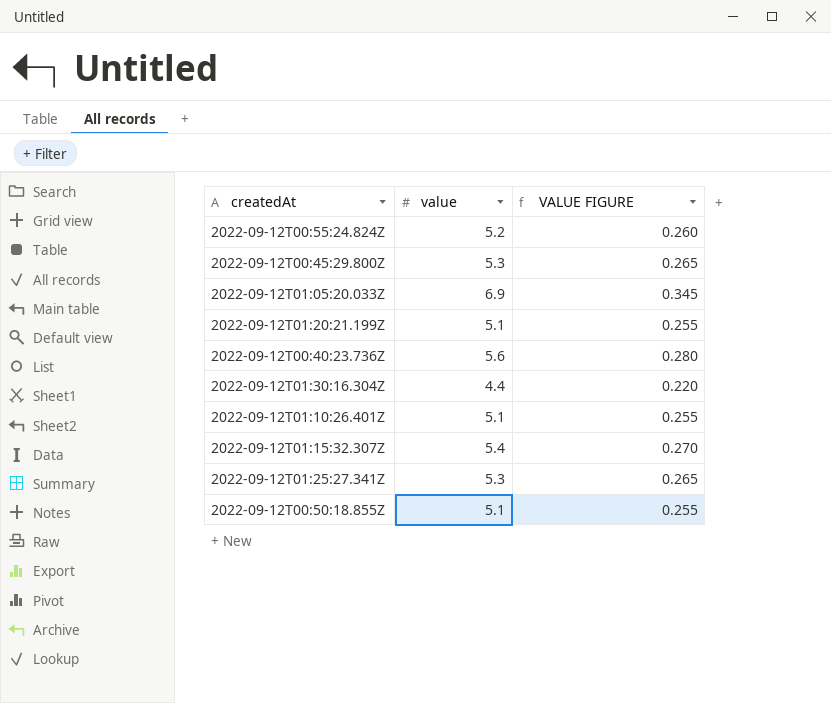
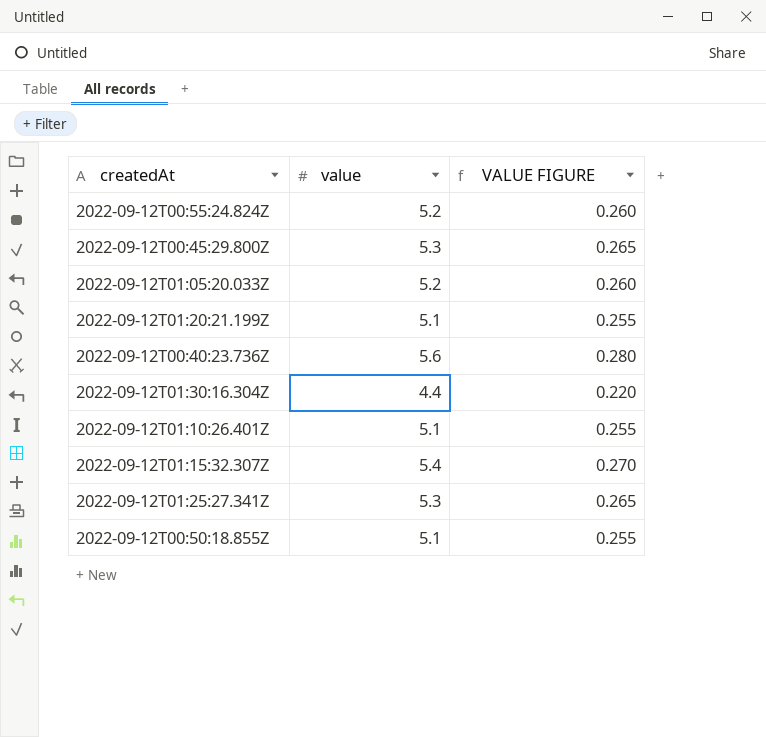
2022-09-12T01:05:20.033Z | value: 6.9 -> 5.2
2022-09-12T01:05:20.033Z | VALUE FIGURE: 0.345 -> 0.260

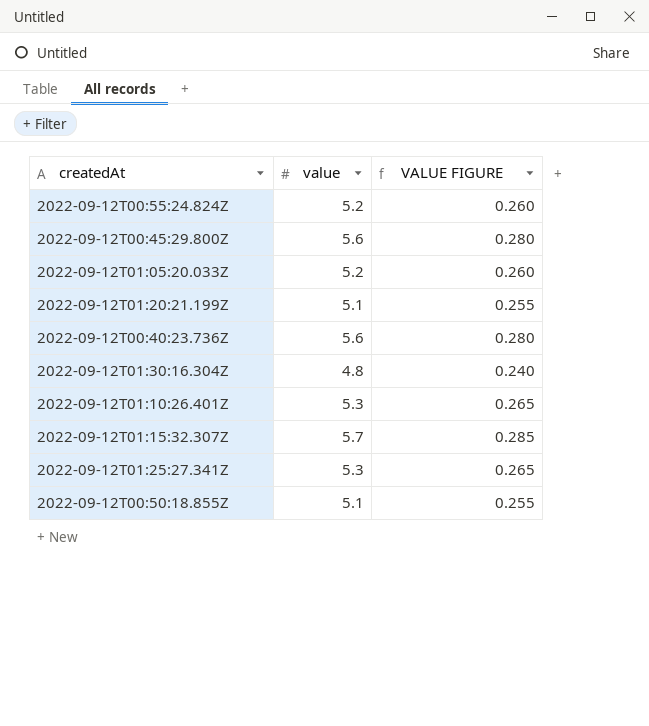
2022-09-12T00:45:29.800Z | value: 5.3 -> 5.6
2022-09-12T00:45:29.800Z | VALUE FIGURE: 0.265 -> 0.280
2022-09-12T01:30:16.304Z | value: 4.4 -> 4.8
2022-09-12T01:30:16.304Z | VALUE FIGURE: 0.220 -> 0.240
2022-09-12T01:10:26.401Z | value: 5.1 -> 5.3
2022-09-12T01:10:26.401Z | VALUE FIGURE: 0.255 -> 0.265
2022-09-12T01:15:32.307Z | value: 5.4 -> 5.7
2022-09-12T01:15:32.307Z | VALUE FIGURE: 0.270 -> 0.285

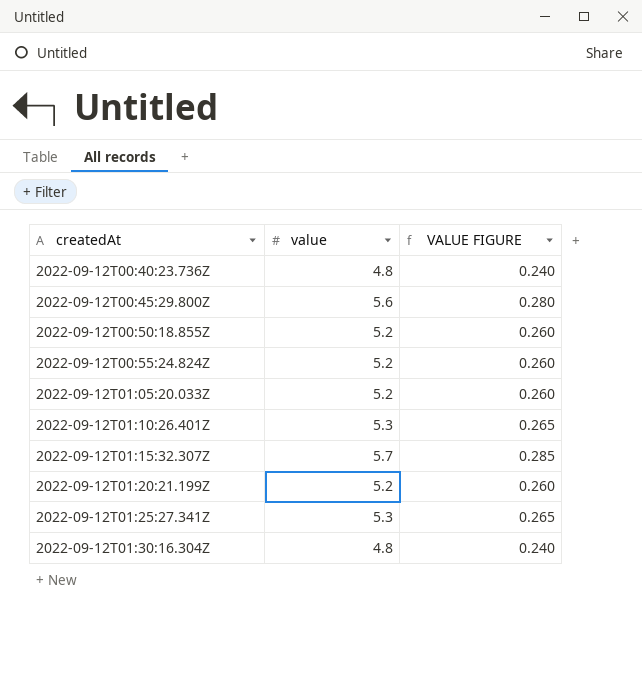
row order: none -> createdAt ascending
2022-09-12T00:40:23.736Z | value: 5.6 -> 4.8
2022-09-12T00:40:23.736Z | VALUE FIGURE: 0.280 -> 0.240
2022-09-12T00:50:18.855Z | value: 5.1 -> 5.2
2022-09-12T00:50:18.855Z | VALUE FIGURE: 0.255 -> 0.260
2022-09-12T01:20:21.199Z | value: 5.1 -> 5.2
2022-09-12T01:20:21.199Z | VALUE FIGURE: 0.255 -> 0.260

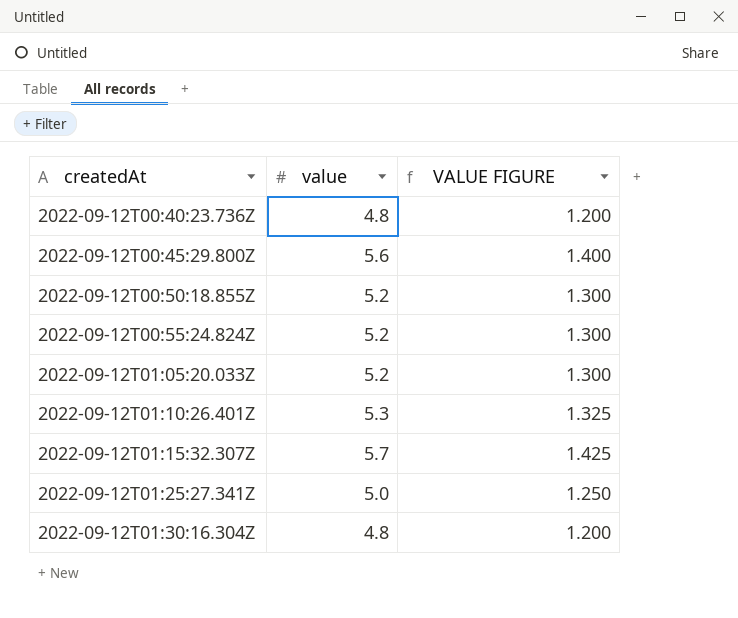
column VALUE FIGURE | formula: [value] * 0.05 -> [value] * 0.25
row 2022-09-12T01:20:21.199Z: 5.2 | 0.260 -> none
2022-09-12T01:25:27.341Z | value: 5.3 -> 5.0

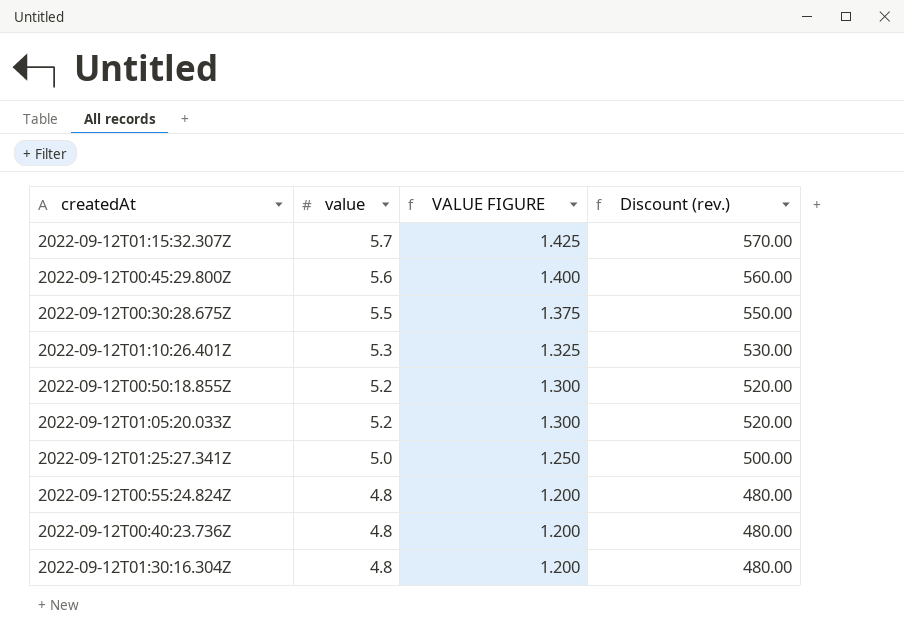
row order: createdAt ascending -> value descending
column Discount (rev.) | formula: none -> [value] * 100
row 2022-09-12T00:30:28.675Z: none -> 5.5 | 1.375 | 550.00
2022-09-12T00:55:24.824Z | value: 5.2 -> 4.8
2022-09-12T00:55:24.824Z | VALUE FIGURE: 1.300 -> 1.200

